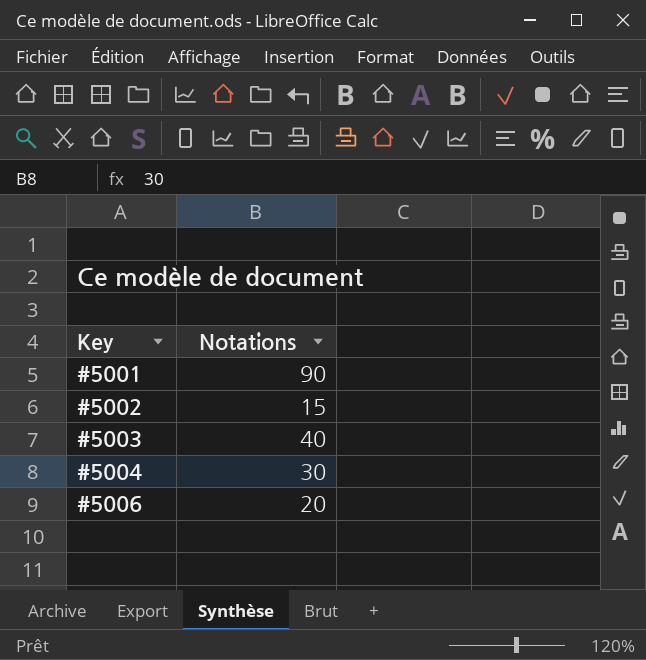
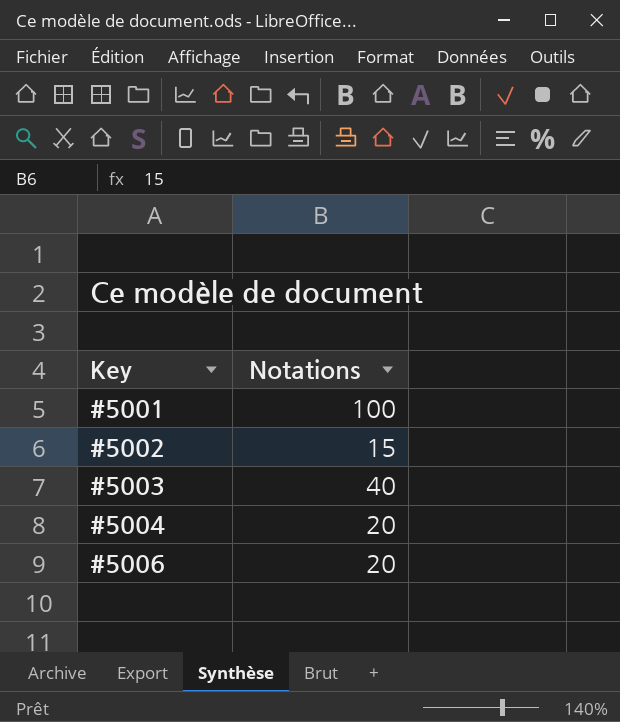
#5001 | Notations: 90 -> 100
#5004 | Notations: 30 -> 20

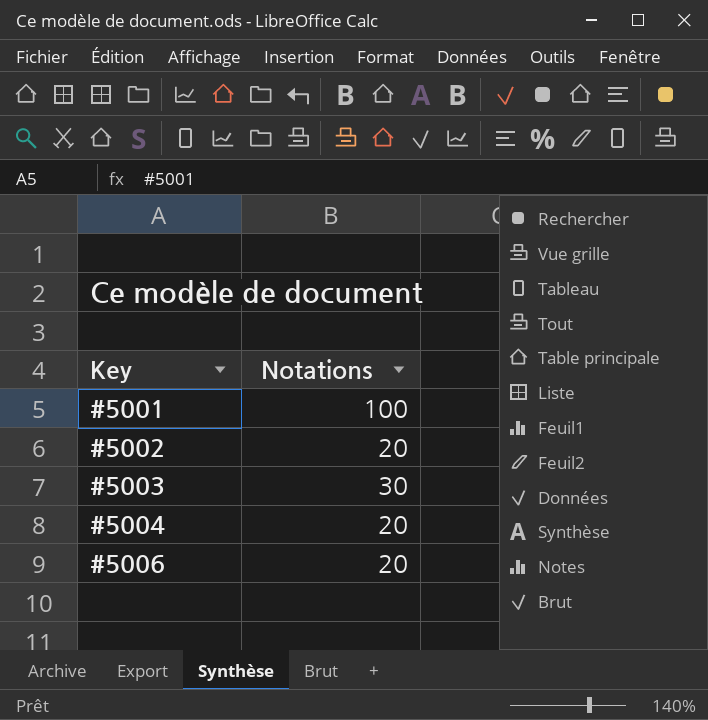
#5002 | Notations: 15 -> 20
#5003 | Notations: 40 -> 30

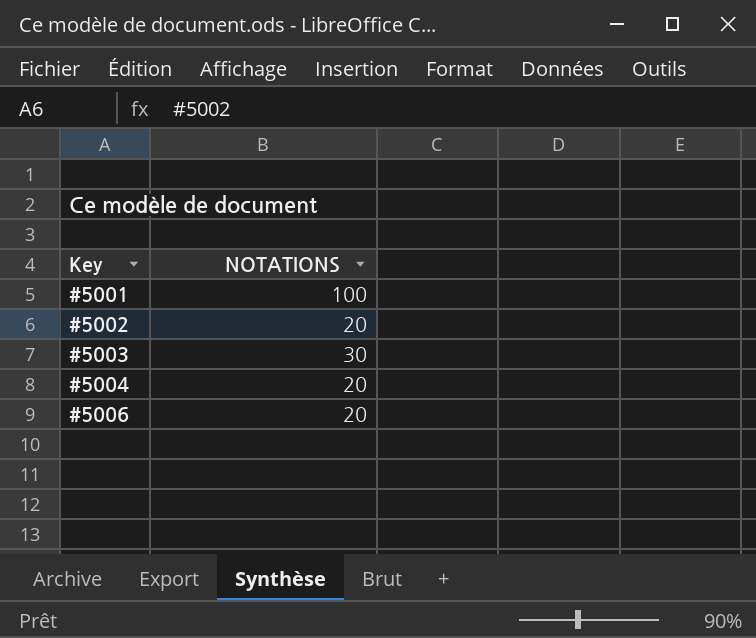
column name: Notations -> NOTATIONS

